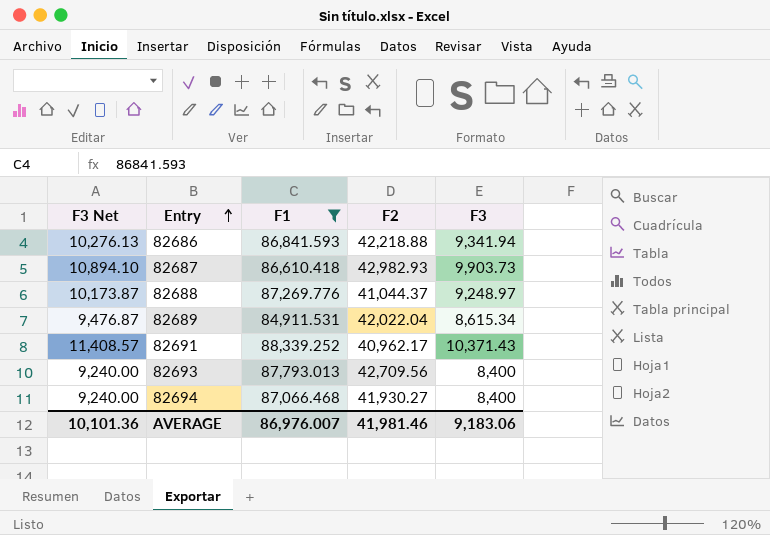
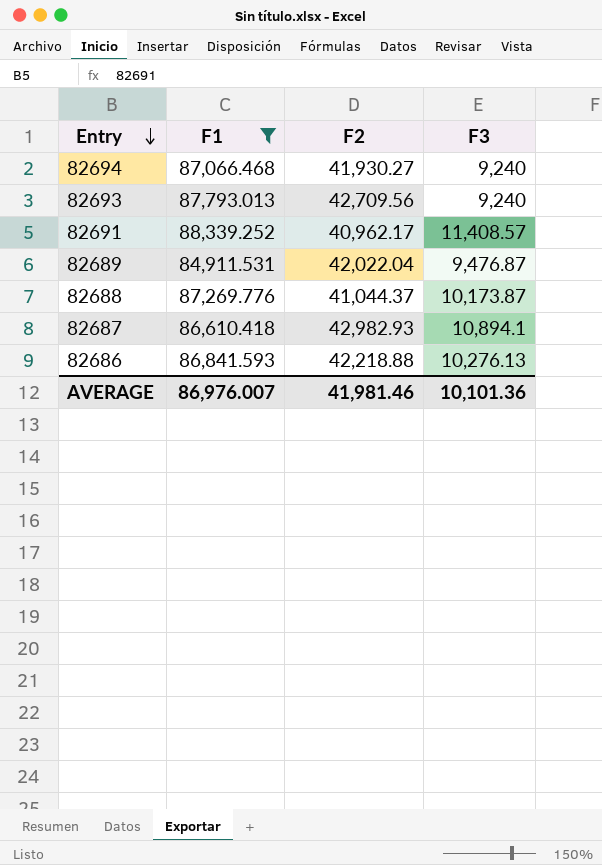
row order: Entry ascending -> Entry descending
column F3 Net | formula: [F3] * 1.1 -> none
82694 | F3: 8,400 -> 9,240
82693 | F3: 8,400 -> 9,240
82691 | F3: 10,371.43 -> 11,408.57
82689 | F3: 8,615.34 -> 9,476.87
82688 | F3: 9,248.97 -> 10,173.87
82687 | F3: 9,903.73 -> 10,894.1
82686 | F3: 9,341.94 -> 10,276.13
AVERAGE | F3: 9,183.06 -> 10,101.36

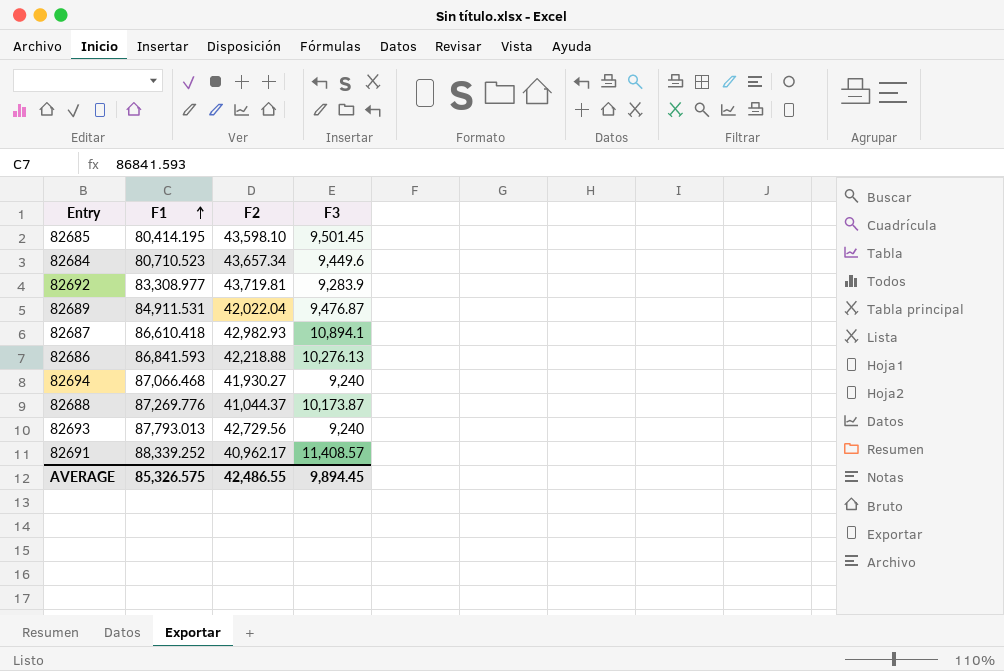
filter: F1 >= 84,911.531 -> none
row order: Entry descending -> F1 ascending
82693 | F2: 42,709.56 -> 42,729.56
AVERAGE | F1: 86,976.007 -> 85,326.575
AVERAGE | F2: 41,981.46 -> 42,486.55
AVERAGE | F3: 10,101.36 -> 9,894.45

